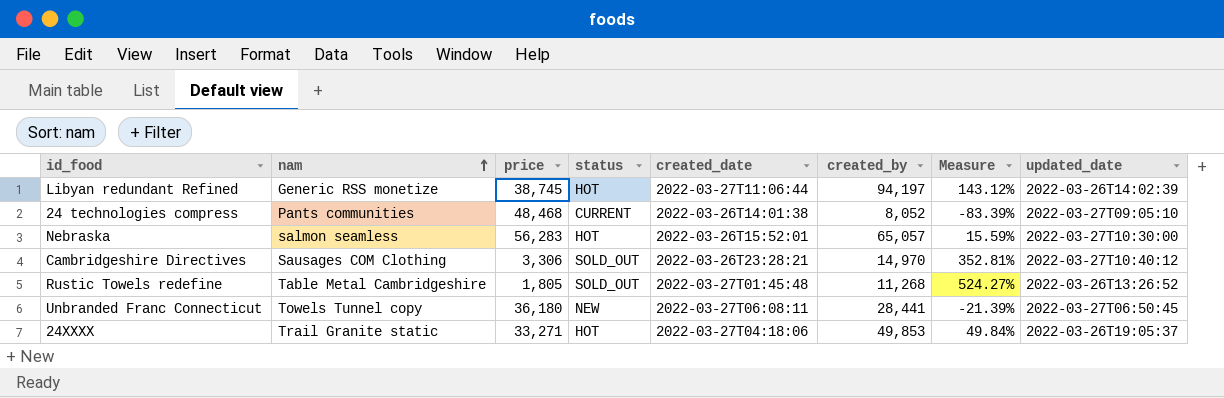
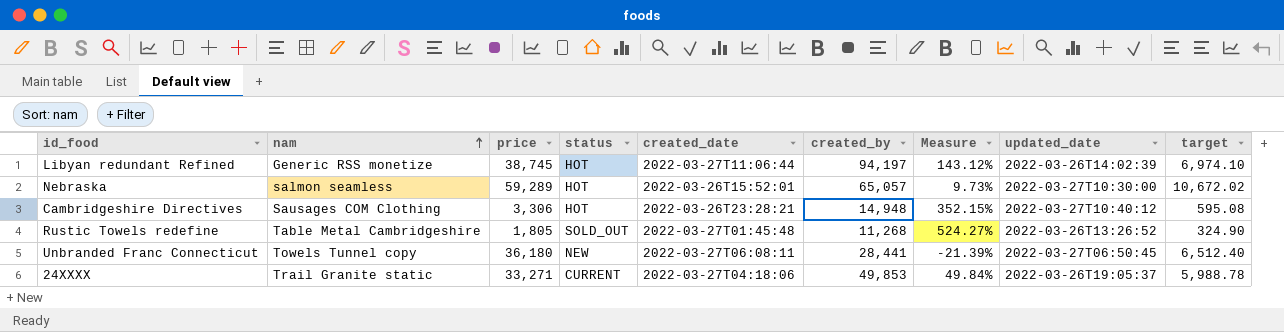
column target | formula: none -> [price] * 0.18
row 24 technologies compress: Pants communities | 48,468 | CURRENT | 2022-03-26T14:01:38 | 8,052 | -83.39% | 2022-03-27T09:05:10 -> none
Nebraska | price: 56,283 -> 59,289
Nebraska | Measure: 15.59% -> 9.73%
Cambridgeshire Directives | status: SOLD_OUT -> HOT
Cambridgeshire Directives | created_by: 14,970 -> 14,948
Cambridgeshire Directives | Measure: 352.81% -> 352.15%
24XXXX | status: HOT -> CURRENT

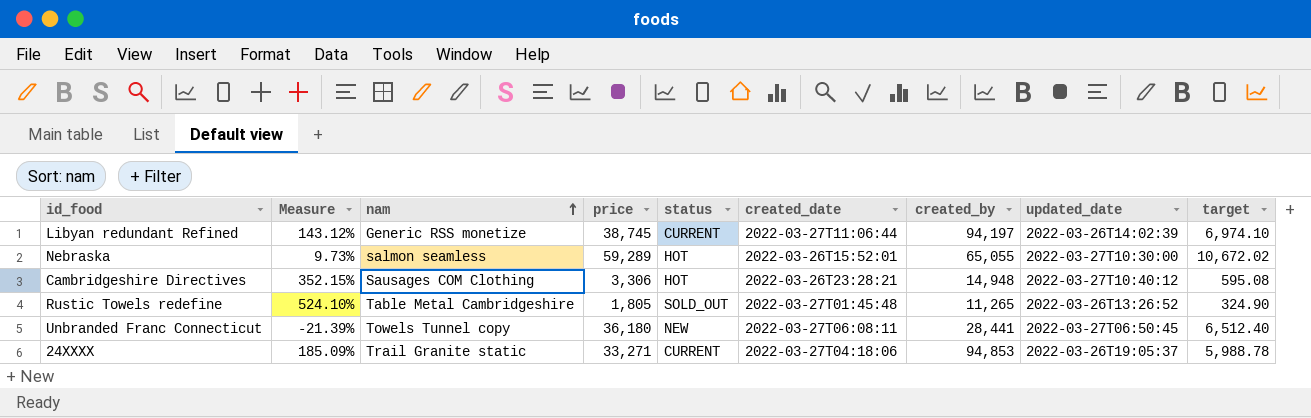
column Measure | position: 7 -> 2
Libyan redundant Refined | status: HOT -> CURRENT
Nebraska | created_by: 65,057 -> 65,055
Rustic Towels redefine | Measure: 524.27% -> 524.10%
Rustic Towels redefine | created_by: 11,268 -> 11,265
24XXXX | Measure: 49.84% -> 185.09%
24XXXX | created_by: 49,853 -> 94,853

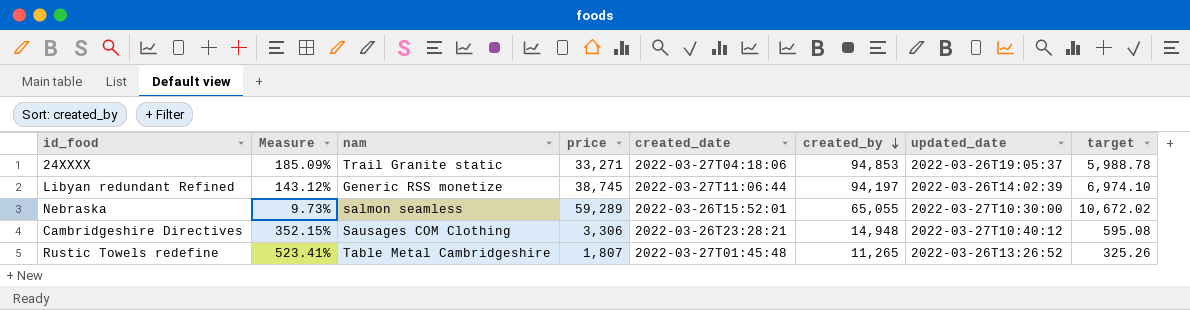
row order: nam ascending -> created_by descending
column status | position: 5 -> none
row Unbranded Franc Connecticut: -21.39% | Towels Tunnel copy | 36,180 | NEW | 2022-03-27T06:08:11 | 28,441 | 2022-03-27T06:50:45 | 6,512.40 -> none
Rustic Towels redefine | Measure: 524.10% -> 523.41%
Rustic Towels redefine | price: 1,805 -> 1,807
Rustic Towels redefine | target: 324.90 -> 325.26

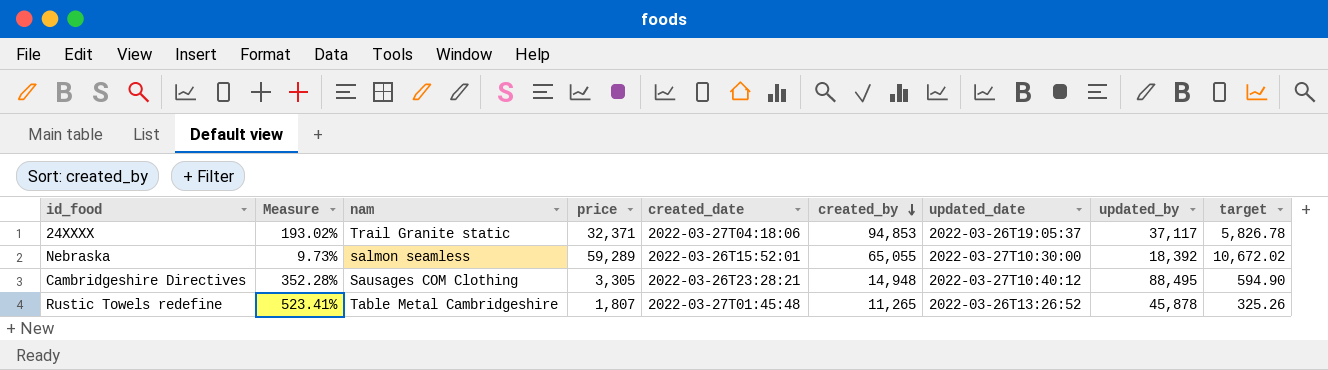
column updated_by | position: none -> 8
row Libyan redundant Refined: 143.12% | Generic RSS monetize | 38,745 | 2022-03-27T11:06:44 | 94,197 | 2022-03-26T14:02:39 | 6,974.10 -> none
24XXXX | Measure: 185.09% -> 193.02%
24XXXX | price: 33,271 -> 32,371
24XXXX | target: 5,988.78 -> 5,826.78
Cambridgeshire Directives | Measure: 352.15% -> 352.28%
Cambridgeshire Directives | price: 3,306 -> 3,305
Cambridgeshire Directives | target: 595.08 -> 594.90

